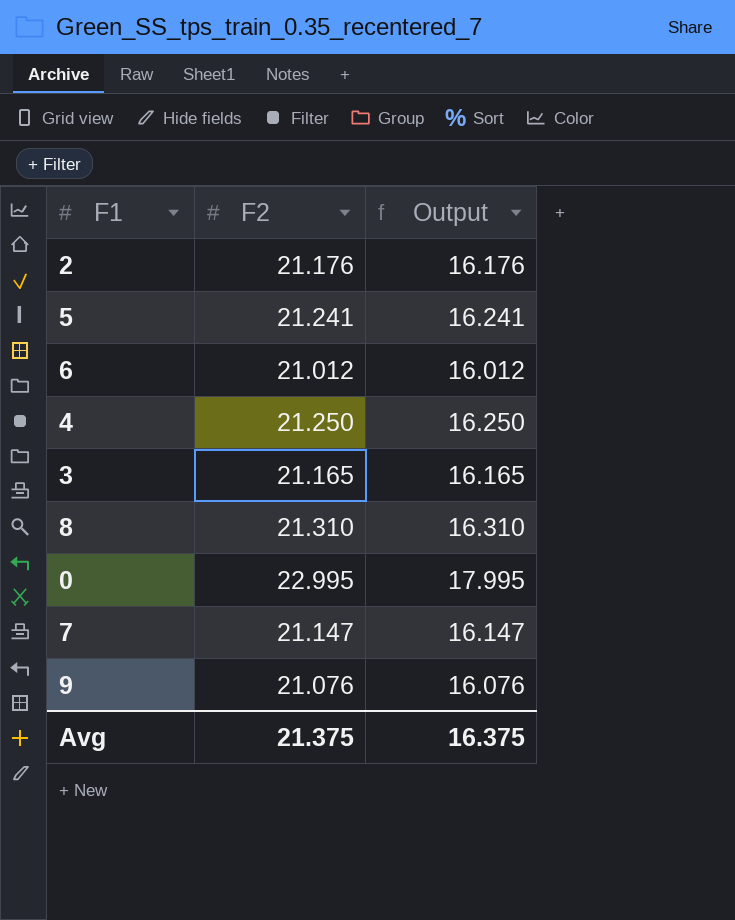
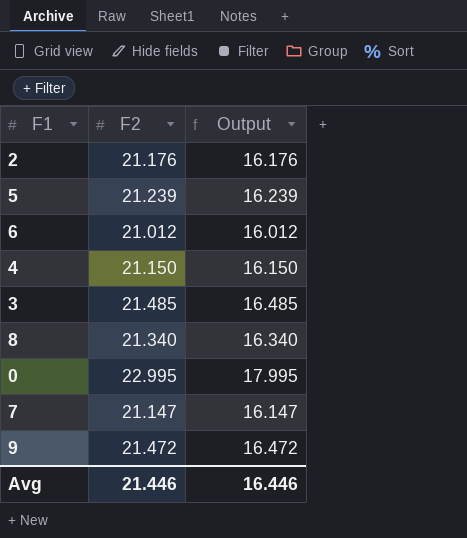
5 | F2: 21.241 -> 21.239
5 | Output: 16.241 -> 16.239
4 | F2: 21.250 -> 21.150
4 | Output: 16.250 -> 16.150
3 | F2: 21.165 -> 21.485
3 | Output: 16.165 -> 16.485
8 | F2: 21.310 -> 21.340
8 | Output: 16.310 -> 16.340
9 | F2: 21.076 -> 21.472
9 | Output: 16.076 -> 16.472
Avg | F2: 21.375 -> 21.446
Avg | Output: 16.375 -> 16.446

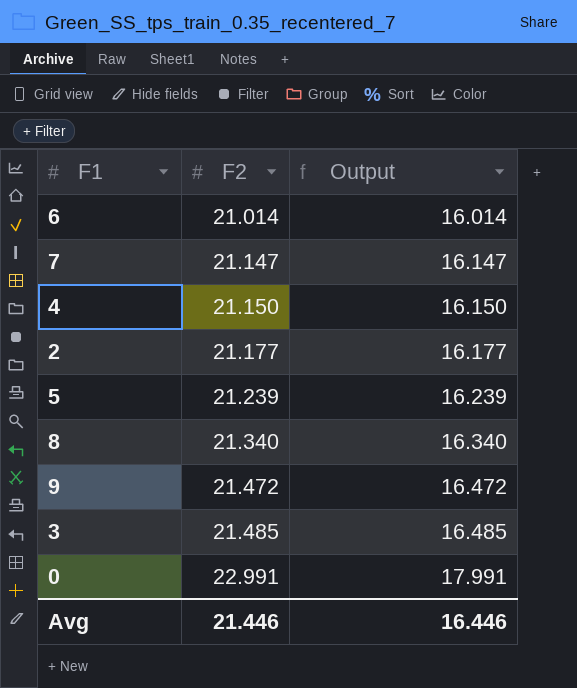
row order: none -> F2 ascending
6 | F2: 21.012 -> 21.014
6 | Output: 16.012 -> 16.014
2 | F2: 21.176 -> 21.177
2 | Output: 16.176 -> 16.177
0 | F2: 22.995 -> 22.991
0 | Output: 17.995 -> 17.991

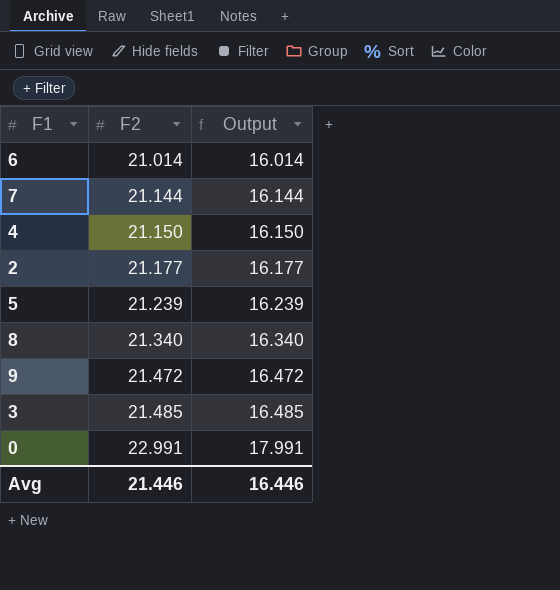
7 | F2: 21.147 -> 21.144
7 | Output: 16.147 -> 16.144

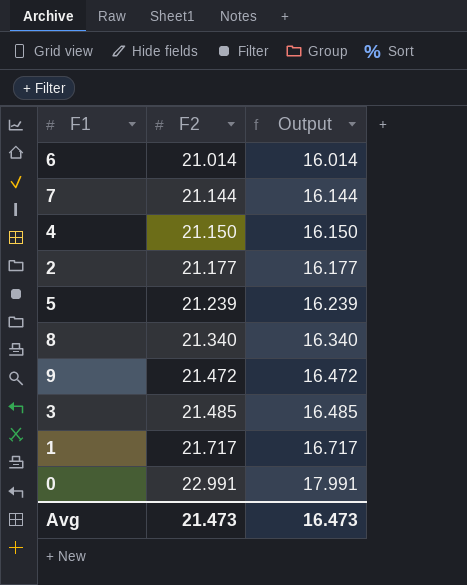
row 1: none -> 21.717 | 16.717
Avg | F2: 21.446 -> 21.473
Avg | Output: 16.446 -> 16.473

